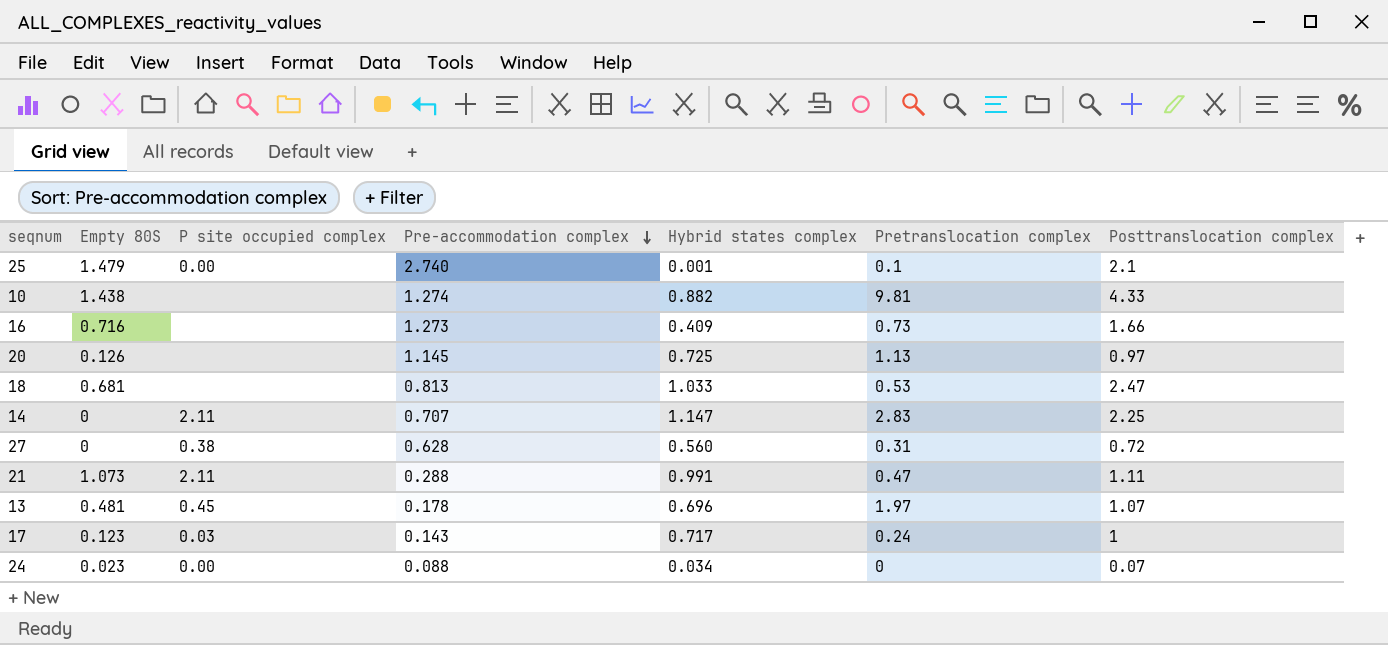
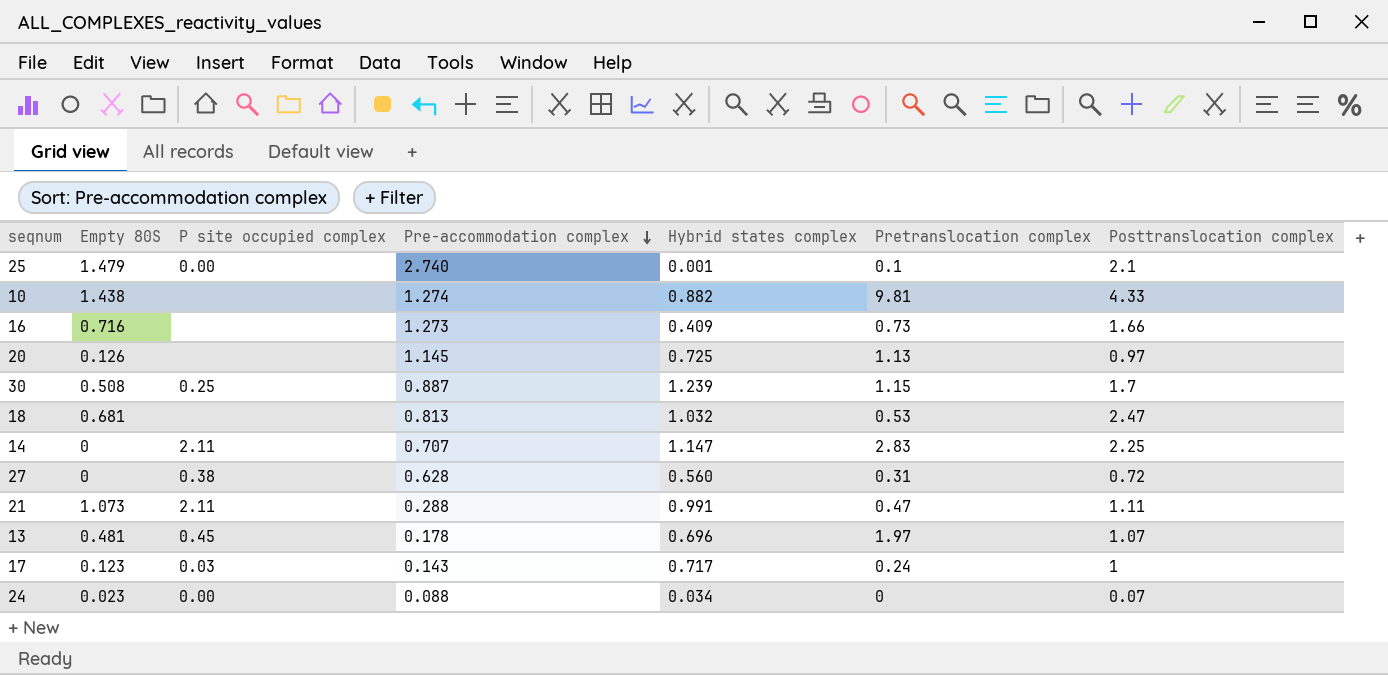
row 30: none -> 0.508 | 0.25 | 0.887 | 1.239 | 1.15 | 1.7
18 | Hybrid states complex: 1.033 -> 1.032

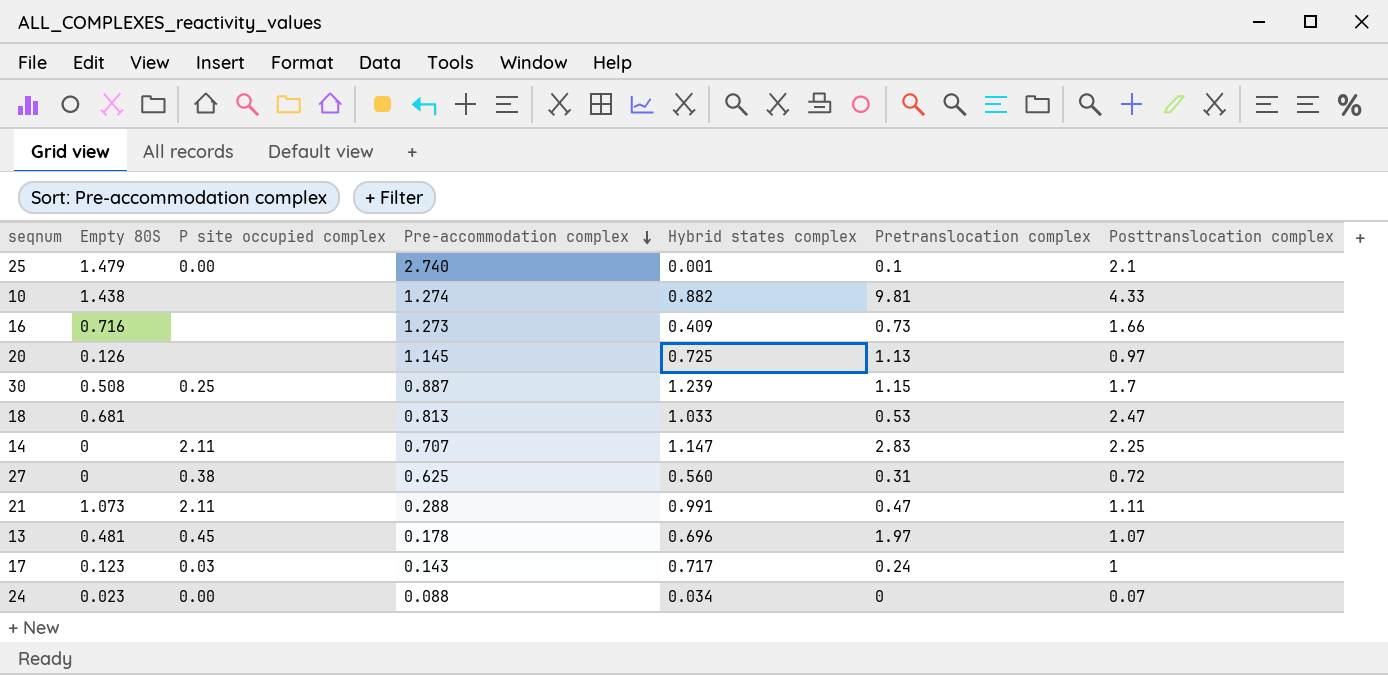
18 | Hybrid states complex: 1.032 -> 1.033
27 | Pre-accommodation complex: 0.628 -> 0.625

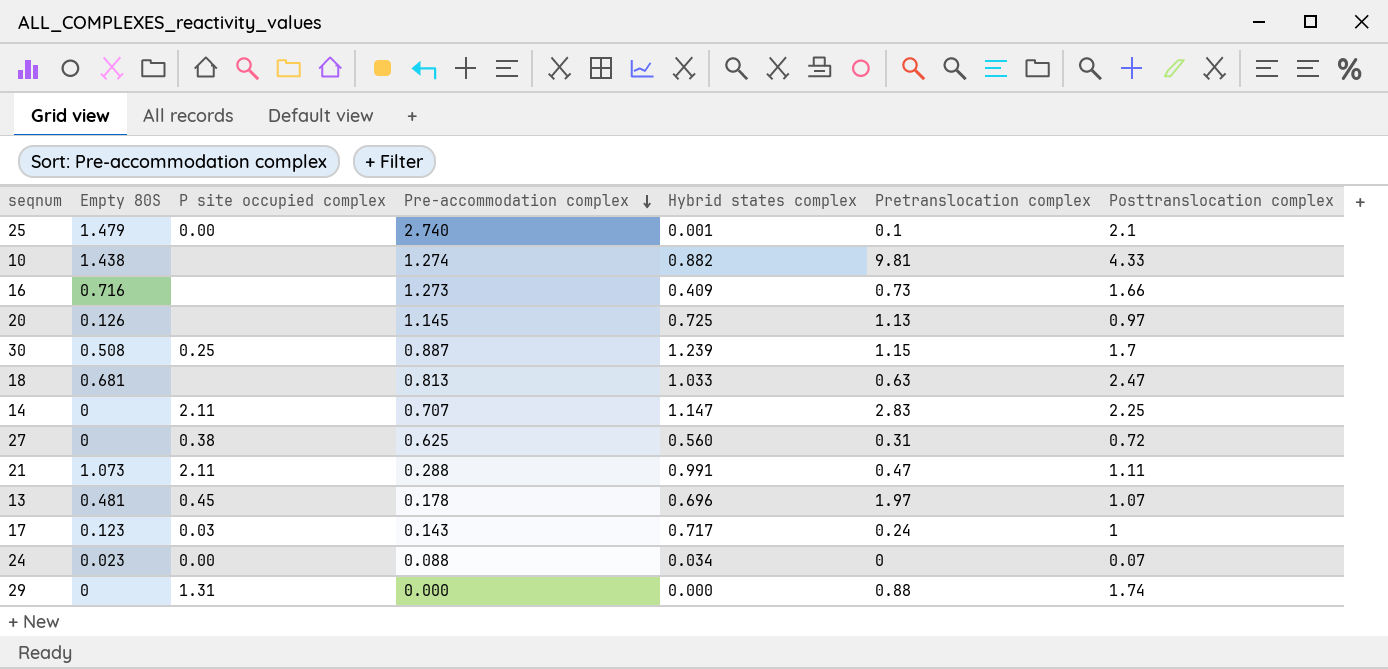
18 | Pretranslocation complex: 0.53 -> 0.63
row 29: none -> 0 | 1.31 | 0.000 | 0.000 | 0.88 | 1.74

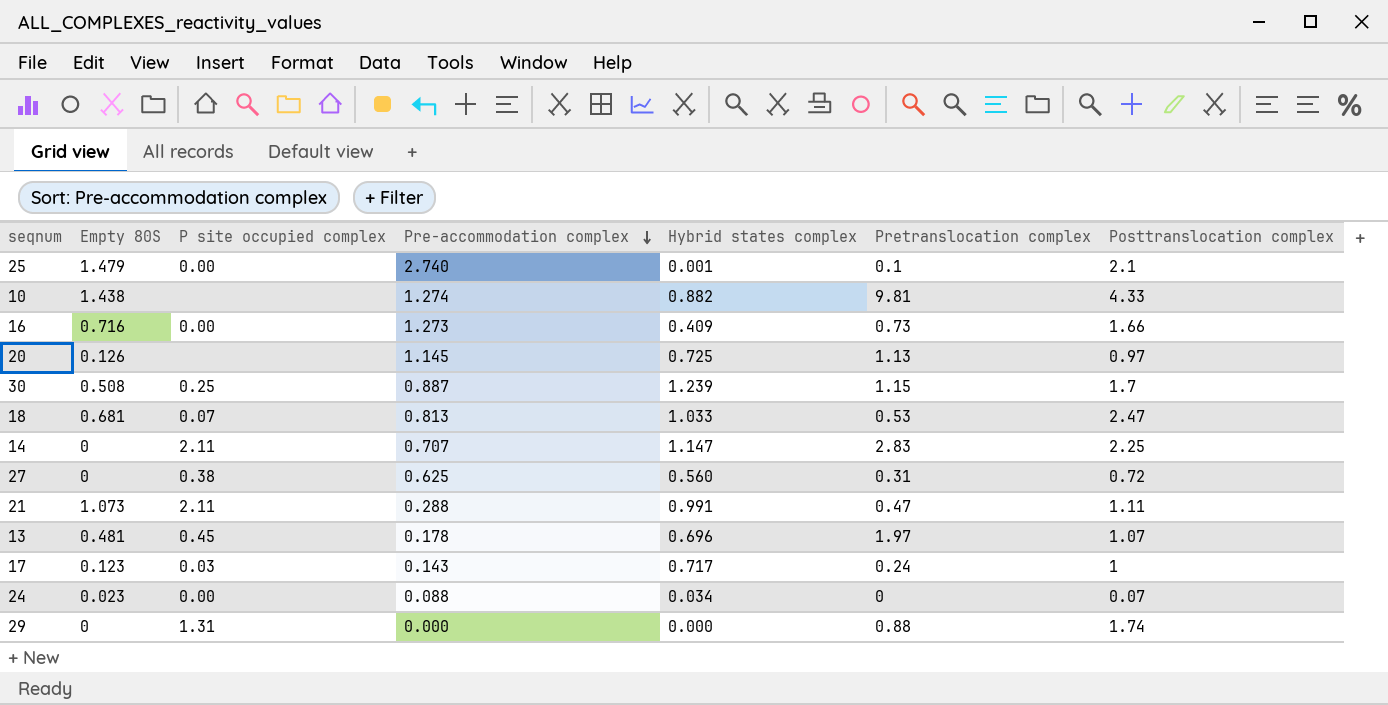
16 | P site occupied complex: none -> 0.00
18 | P site occupied complex: none -> 0.07
18 | Pretranslocation complex: 0.63 -> 0.53

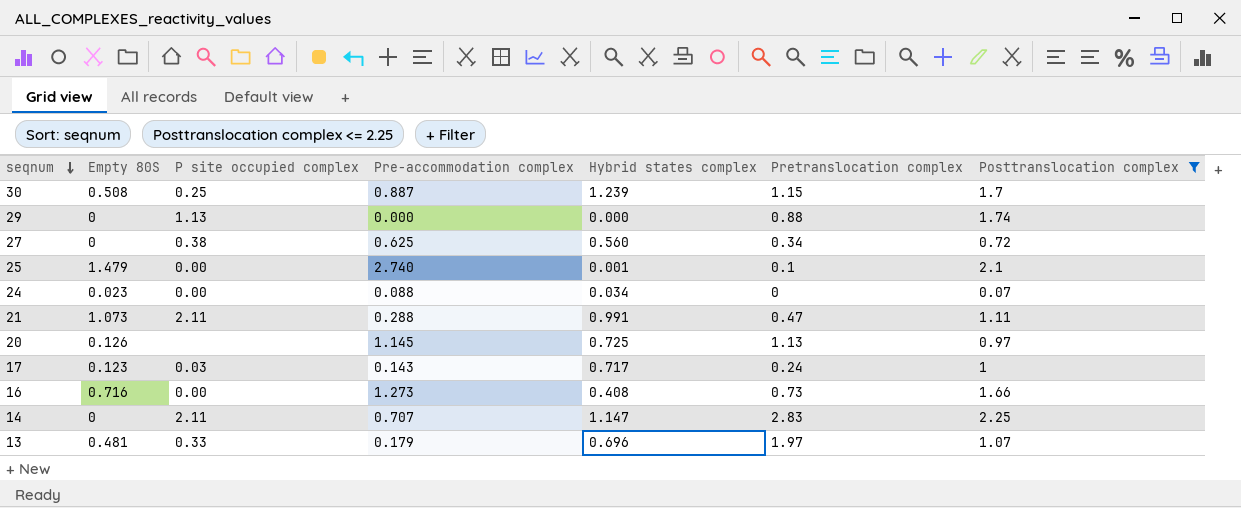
filter: none -> Posttranslocation complex <= 2.25
row order: Pre-accommodation complex descending -> seqnum descending
29 | P site occupied complex: 1.31 -> 1.13
27 | Pretranslocation complex: 0.31 -> 0.34
16 | Hybrid states complex: 0.409 -> 0.408
13 | P site occupied complex: 0.45 -> 0.33
13 | Pre-accommodation complex: 0.178 -> 0.179

